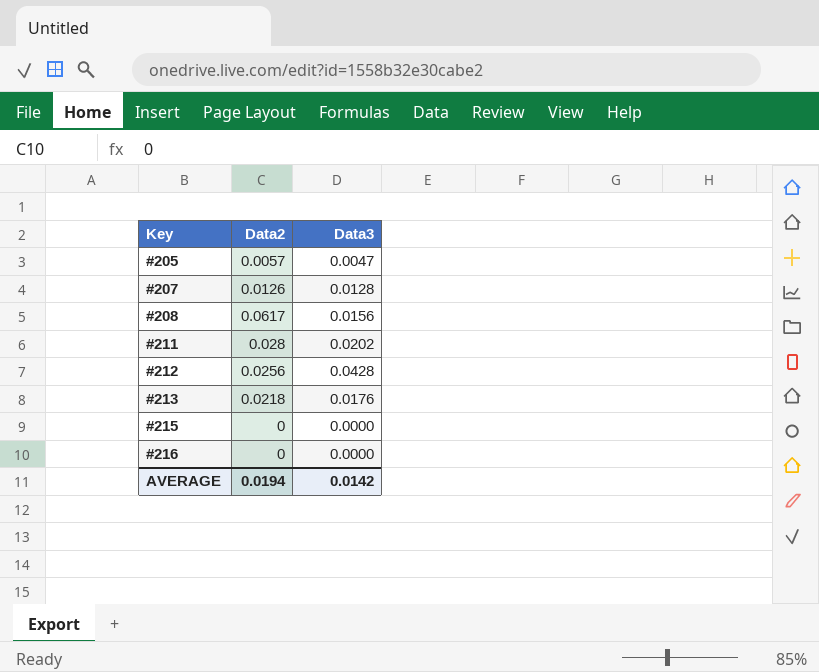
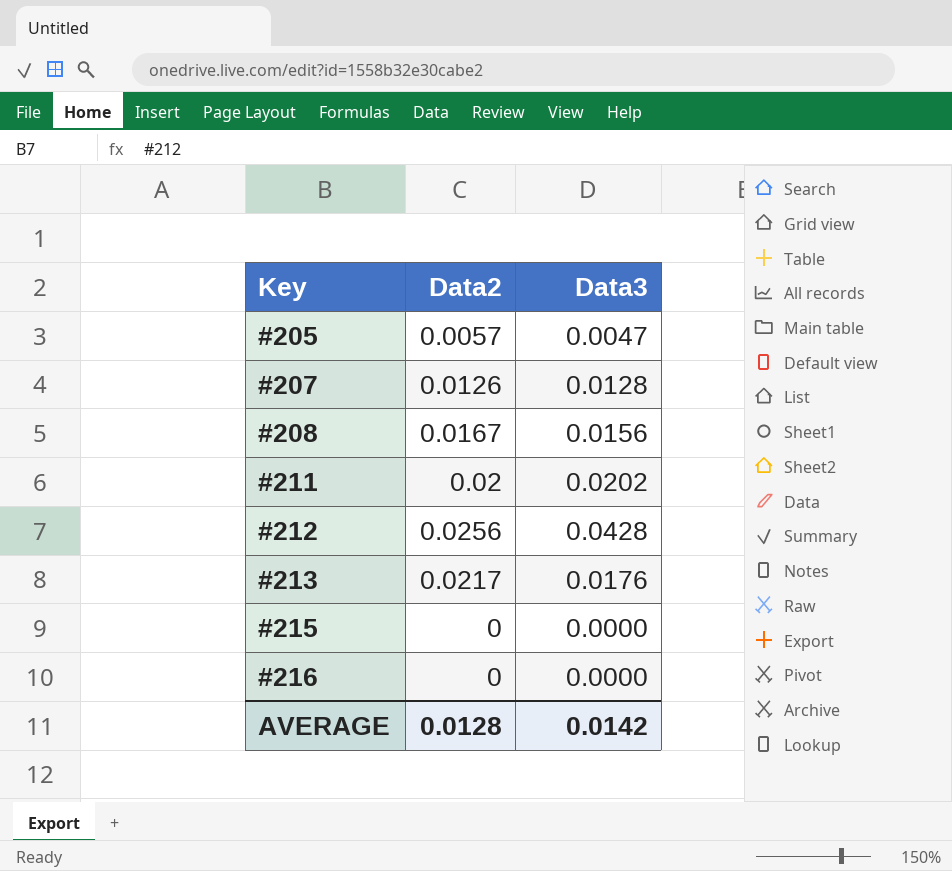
#208 | Data2: 0.0617 -> 0.0167
#211 | Data2: 0.028 -> 0.02
#213 | Data2: 0.0218 -> 0.0217
AVERAGE | Data2: 0.0194 -> 0.0128

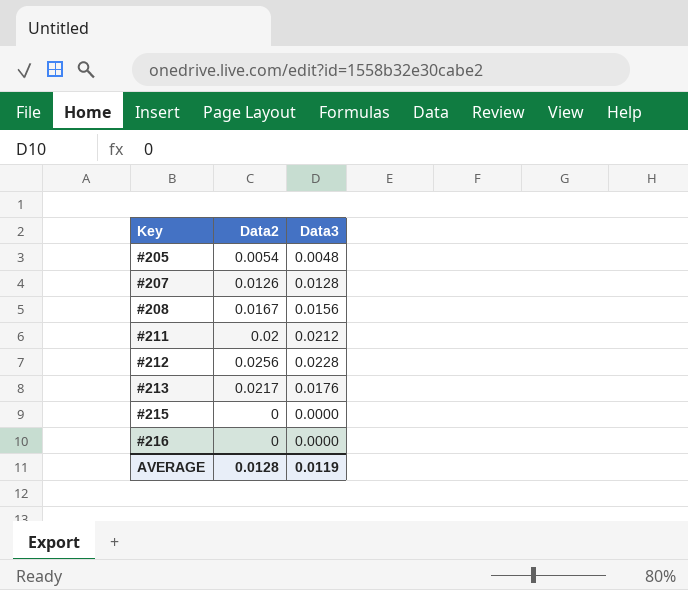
#205 | Data2: 0.0057 -> 0.0054
#205 | Data3: 0.0047 -> 0.0048
#211 | Data3: 0.0202 -> 0.0212
#212 | Data3: 0.0428 -> 0.0228
AVERAGE | Data3: 0.0142 -> 0.0119

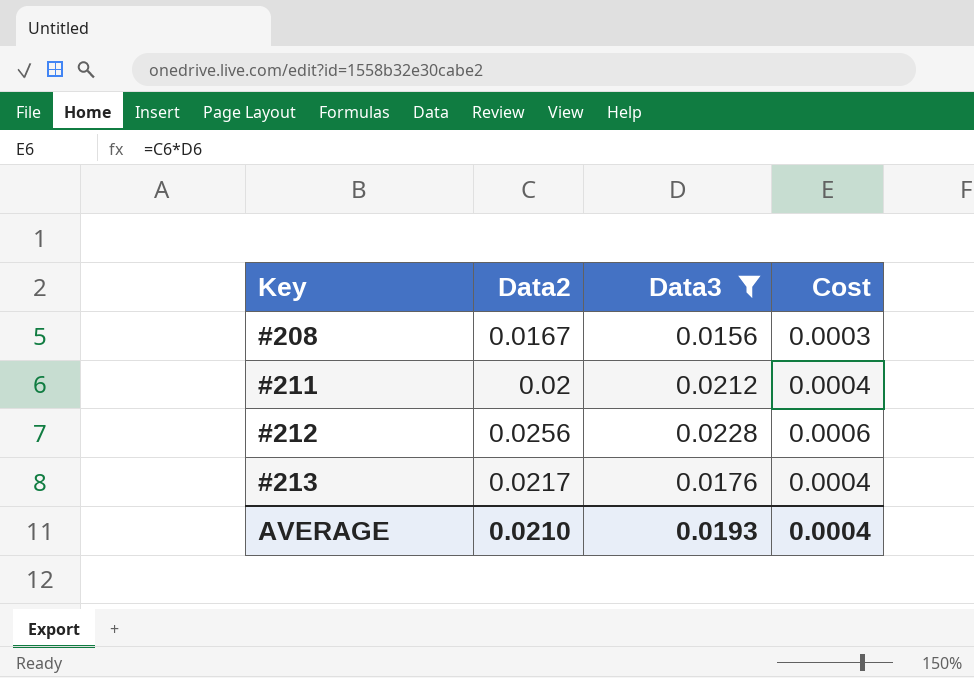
filter: none -> Data3 >= 0.0156
column Cost | formula: none -> [Data2] * [Data3]
AVERAGE | Data2: 0.0128 -> 0.0210
AVERAGE | Data3: 0.0119 -> 0.0193

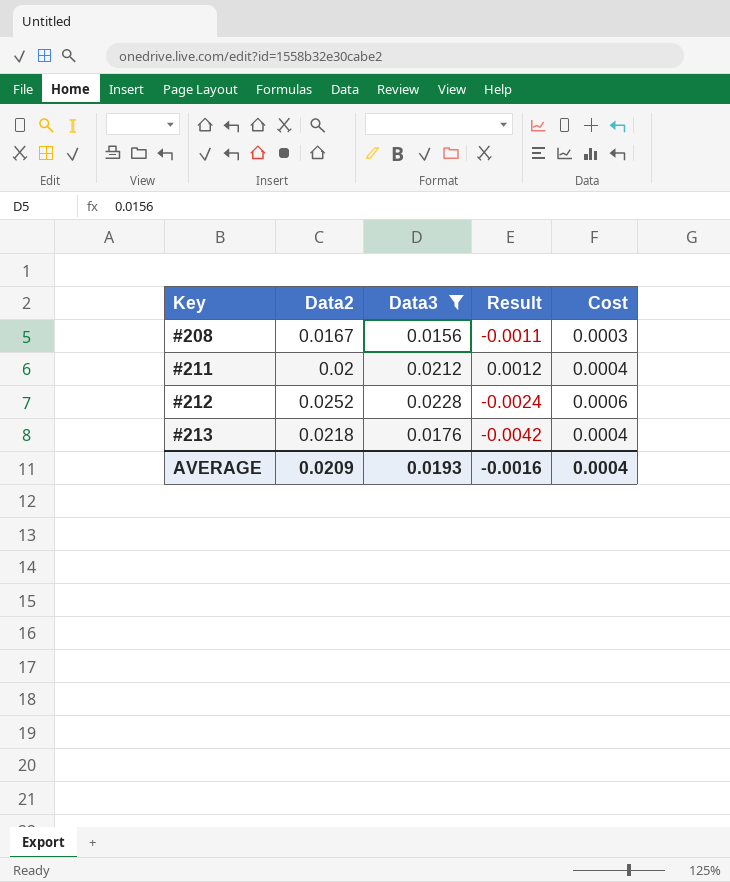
column Result | formula: none -> [Data3] - [Data2]
#212 | Data2: 0.0256 -> 0.0252
#213 | Data2: 0.0217 -> 0.0218
AVERAGE | Data2: 0.0210 -> 0.0209

